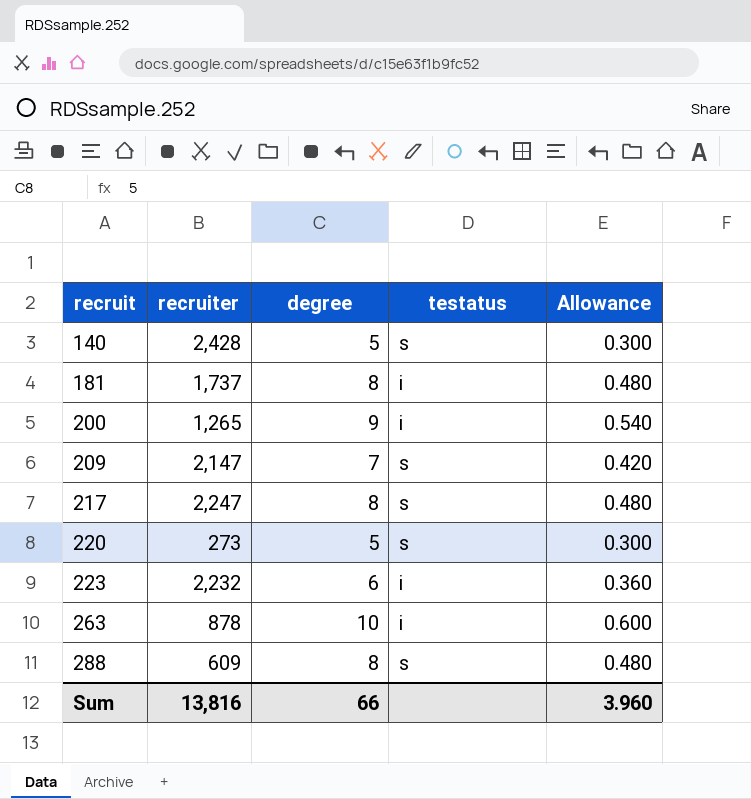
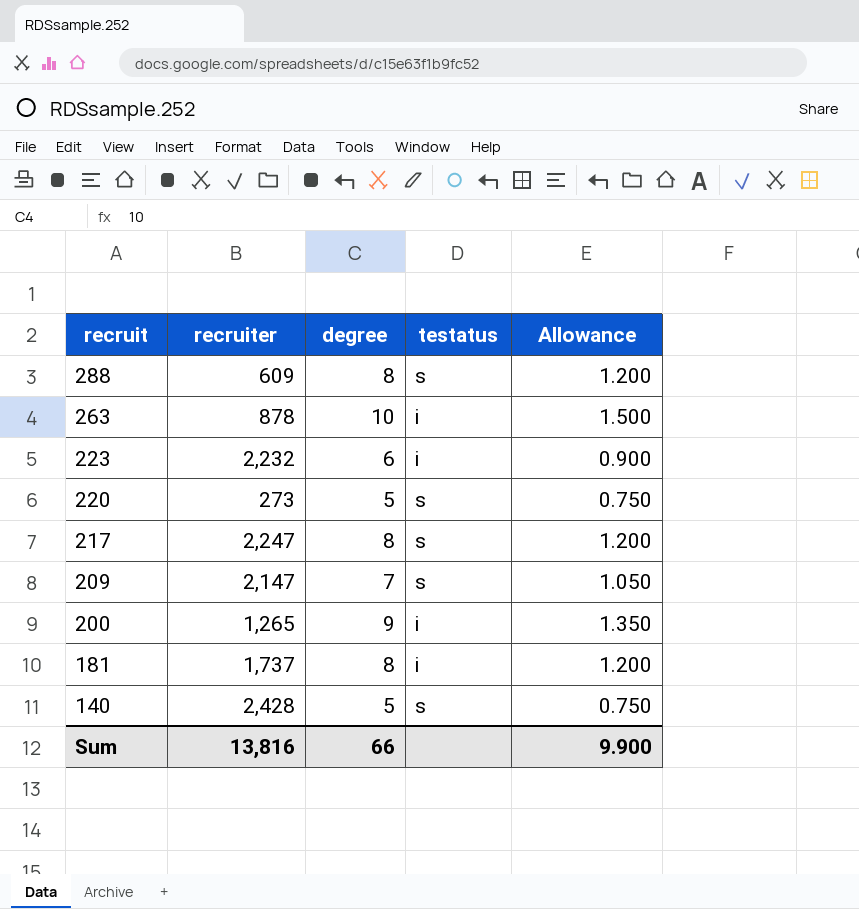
row order: recruit ascending -> recruit descending
column Allowance | formula: [degree] * 0.06 -> [degree] * 0.15
Sum | Allowance: 3.960 -> 9.900

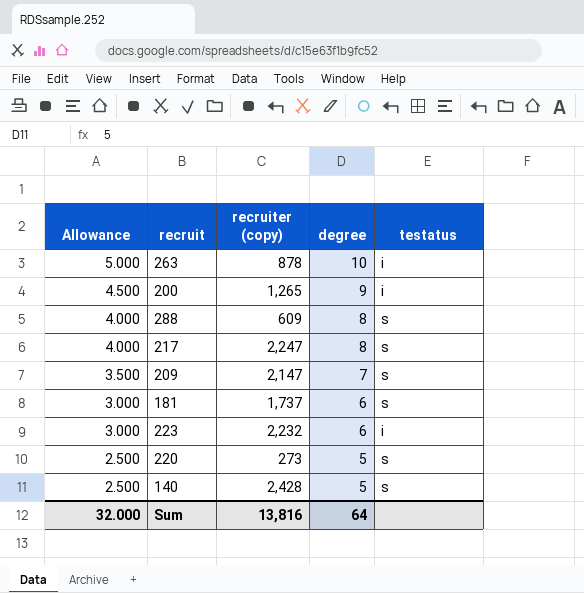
row order: recruit descending -> Allowance descending
column Allowance | formula: [degree] * 0.15 -> [degree] * 0.5
column Allowance | position: 5 -> 1
column name: recruiter -> recruiter (copy)
181 | degree: 8 -> 6
181 | testatus: i -> s
Sum | Allowance: 9.900 -> 32.000
Sum | degree: 66 -> 64

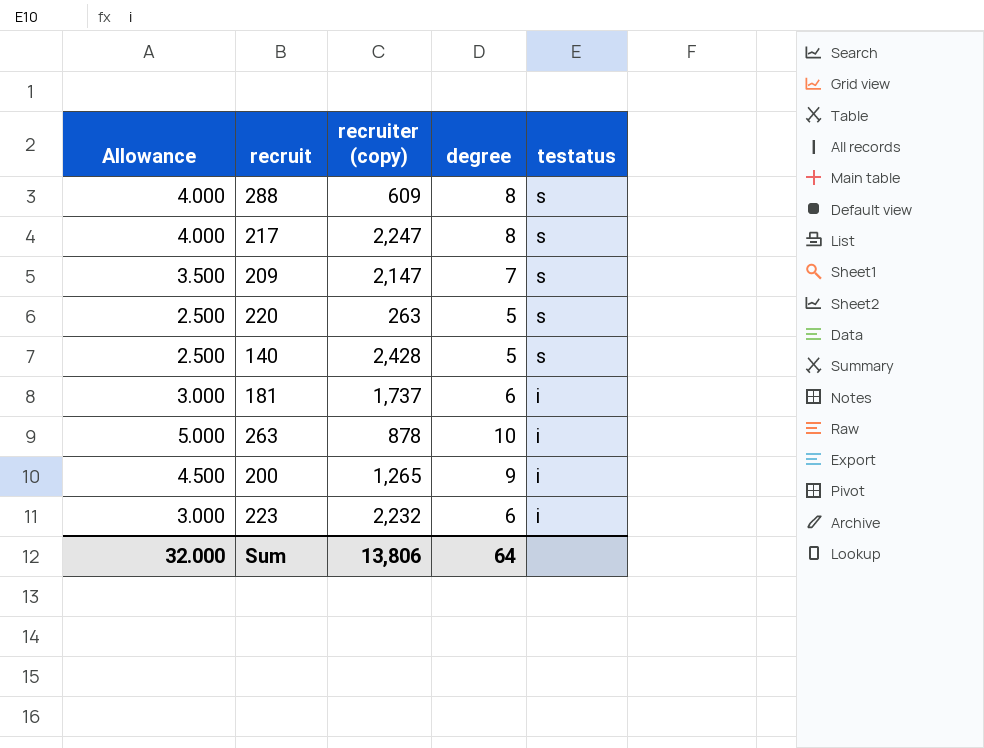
row order: Allowance descending -> testatus descending
220 | recruiter (copy): 273 -> 263
181 | testatus: s -> i
Sum | recruiter (copy): 13,816 -> 13,806

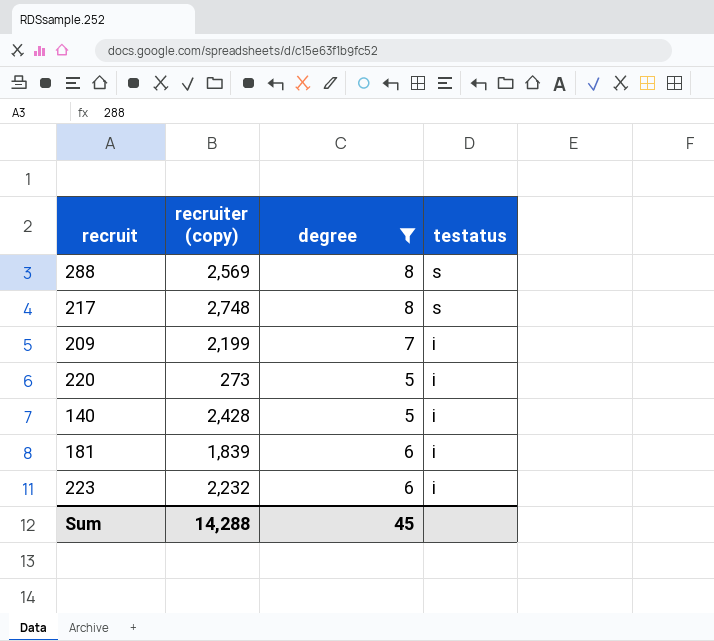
filter: none -> degree <= 8
column Allowance | formula: [degree] * 0.5 -> none
288 | recruiter (copy): 609 -> 2,569
217 | recruiter (copy): 2,247 -> 2,748
209 | recruiter (copy): 2,147 -> 2,199
209 | testatus: s -> i
220 | recruiter (copy): 263 -> 273
220 | testatus: s -> i
140 | testatus: s -> i
181 | recruiter (copy): 1,737 -> 1,839
Sum | recruiter (copy): 13,806 -> 14,288
Sum | degree: 64 -> 45

